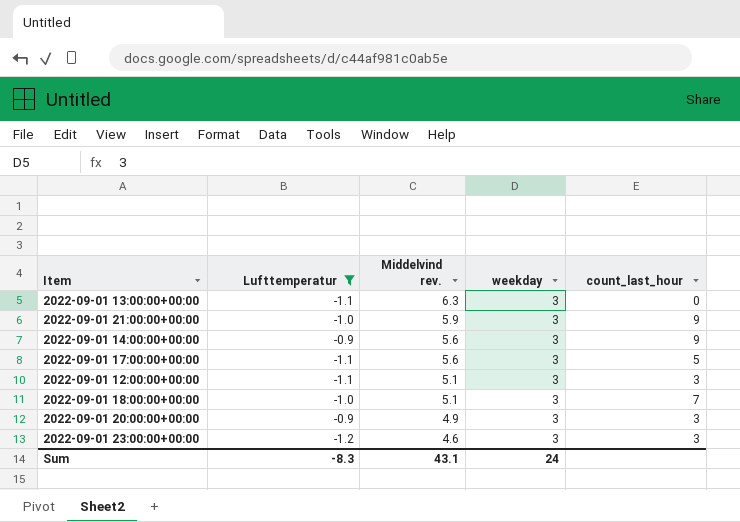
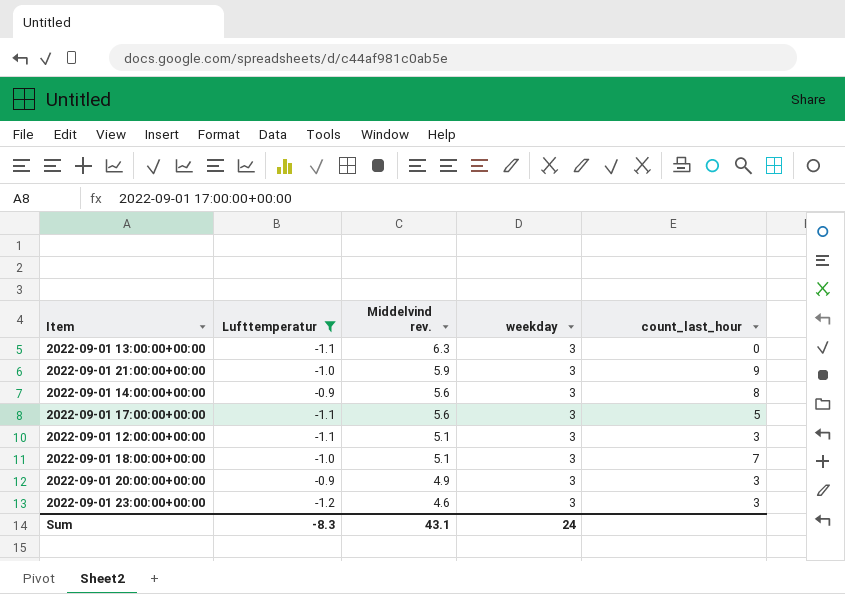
2022-09-01 14:00:00+00:00 | count_last_hour: 9 -> 8

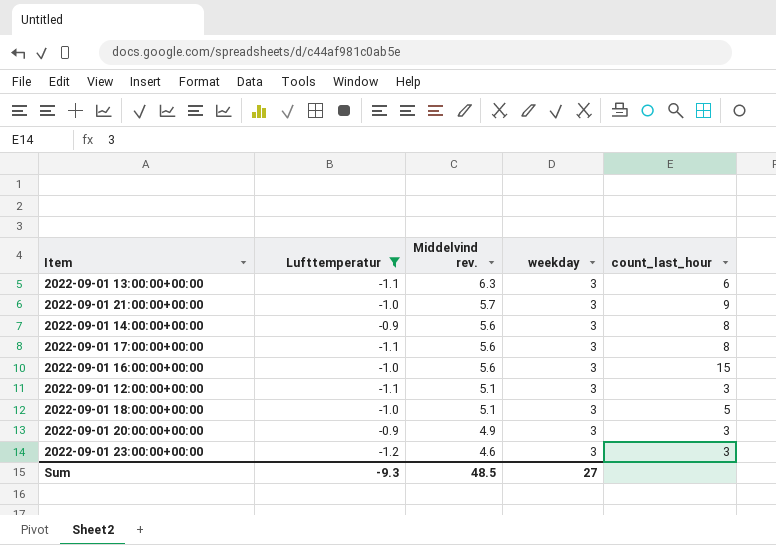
2022-09-01 13:00:00+00:00 | count_last_hour: 0 -> 6
2022-09-01 21:00:00+00:00 | Middelvind rev.: 5.9 -> 5.7
2022-09-01 17:00:00+00:00 | count_last_hour: 5 -> 8
row 2022-09-01 16:00:00+00:00: none -> -1.0 | 5.6 | 3 | 15
2022-09-01 18:00:00+00:00 | count_last_hour: 7 -> 5
Sum | Lufttemperatur: -8.3 -> -9.3
Sum | Middelvind rev.: 43.1 -> 48.5
Sum | weekday: 24 -> 27

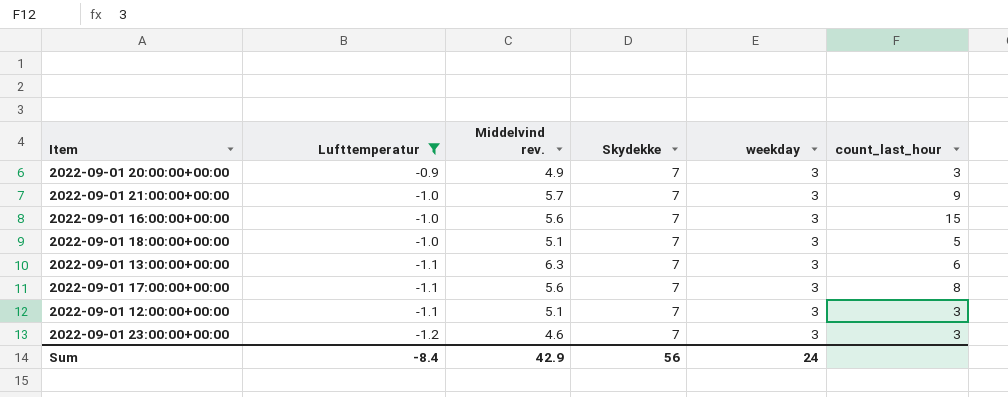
row order: Middelvind rev. descending -> Lufttemperatur descending
column Skydekke | position: none -> 4
row 2022-09-01 14:00:00+00:00: -0.9 | 5.6 | 3 | 8 -> none
Sum | Lufttemperatur: -9.3 -> -8.4
Sum | Middelvind rev.: 48.5 -> 42.9
Sum | weekday: 27 -> 24

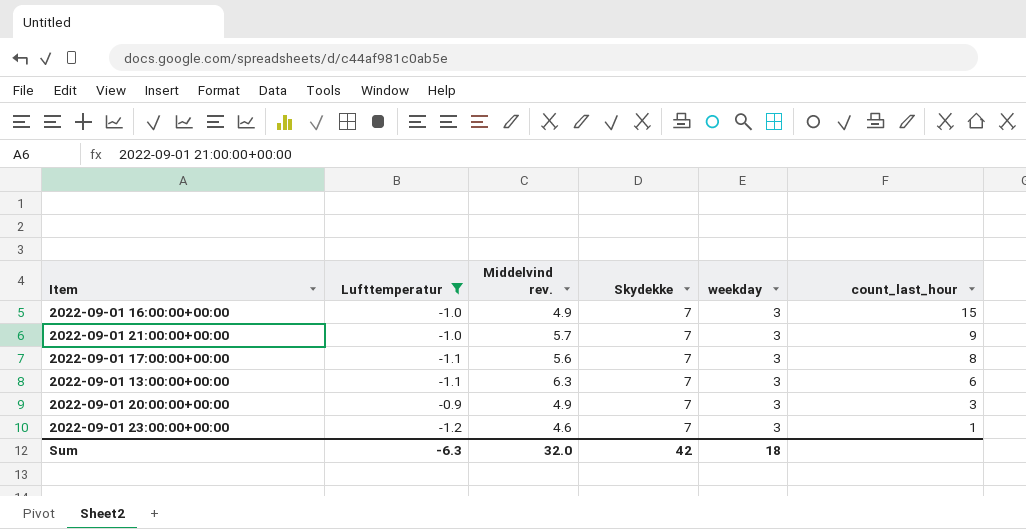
row order: Lufttemperatur descending -> count_last_hour descending
row 2022-09-01 18:00:00+00:00: -1.0 | 5.1 | 7 | 3 | 5 -> none
row 2022-09-01 12:00:00+00:00: -1.1 | 5.1 | 7 | 3 | 3 -> none
2022-09-01 16:00:00+00:00 | Middelvind rev.: 5.6 -> 4.9
2022-09-01 23:00:00+00:00 | count_last_hour: 3 -> 1
Sum | Lufttemperatur: -8.4 -> -6.3
Sum | Middelvind rev.: 42.9 -> 32.0
Sum | Skydekke: 56 -> 42
Sum | weekday: 24 -> 18

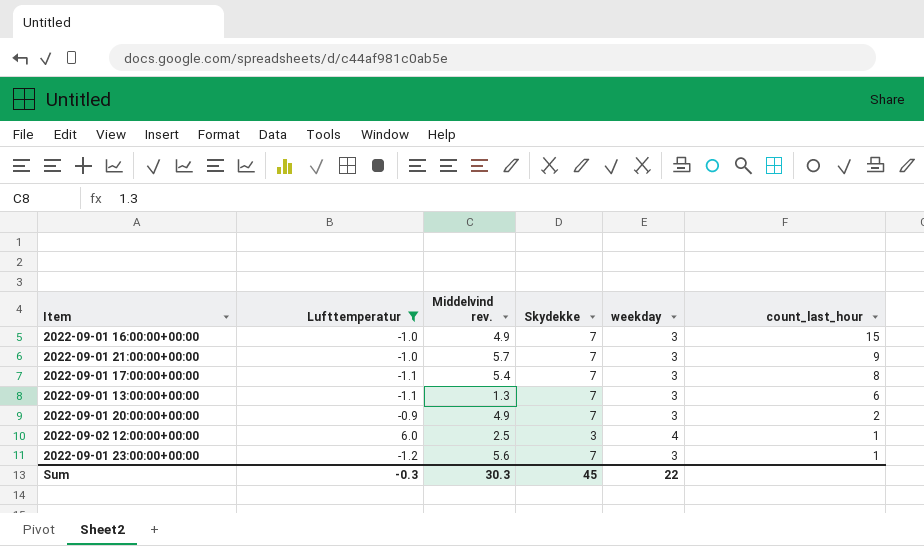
2022-09-01 17:00:00+00:00 | Middelvind rev.: 5.6 -> 5.4
2022-09-01 13:00:00+00:00 | Middelvind rev.: 6.3 -> 1.3
2022-09-01 20:00:00+00:00 | count_last_hour: 3 -> 2
row 2022-09-02 12:00:00+00:00: none -> 6.0 | 2.5 | 3 | 4 | 1
2022-09-01 23:00:00+00:00 | Middelvind rev.: 4.6 -> 5.6
Sum | Lufttemperatur: -6.3 -> -0.3
Sum | Middelvind rev.: 32.0 -> 30.3
Sum | Skydekke: 42 -> 45
Sum | weekday: 18 -> 22

